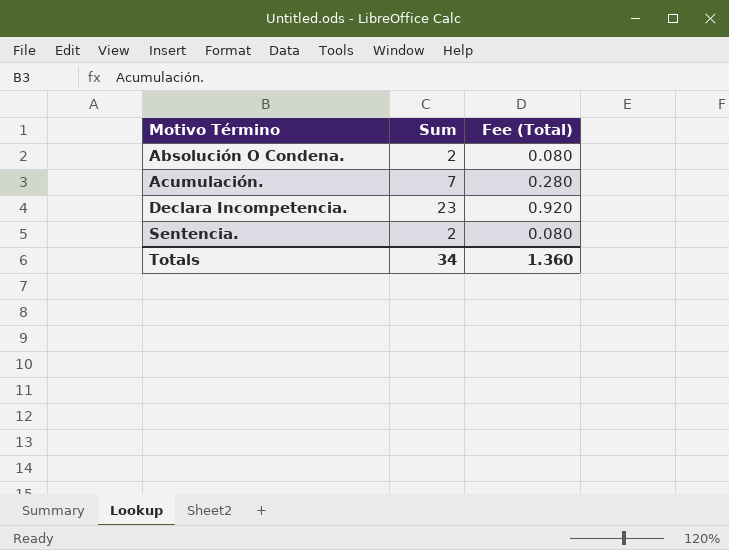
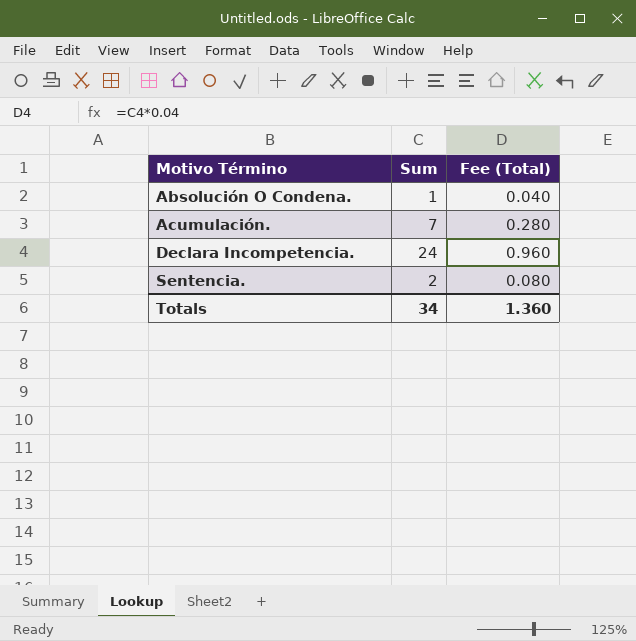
Absolución O Condena. | Sum: 2 -> 1
Absolución O Condena. | Fee (Total): 0.080 -> 0.040
Declara Incompetencia. | Sum: 23 -> 24
Declara Incompetencia. | Fee (Total): 0.920 -> 0.960

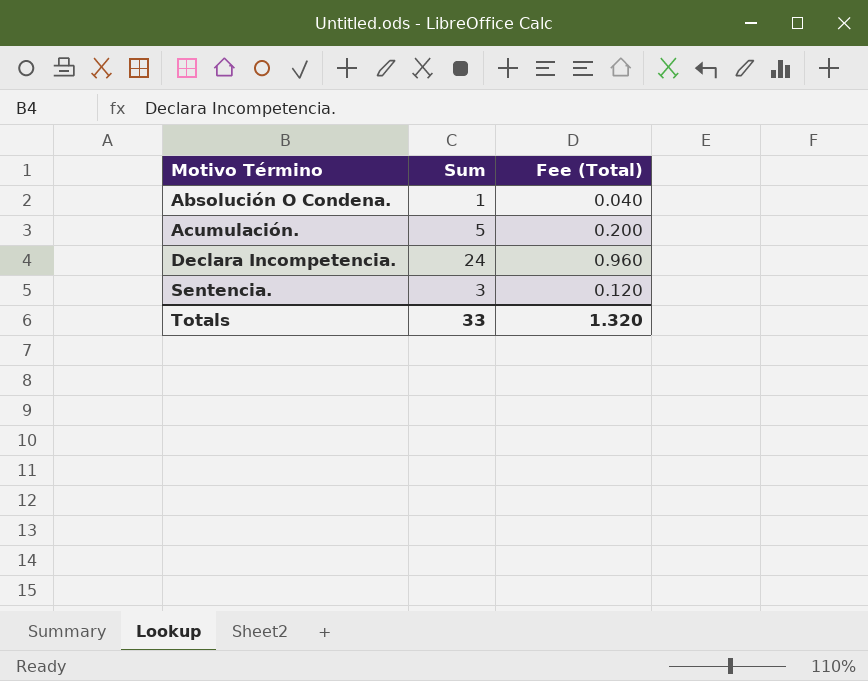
Acumulación. | Sum: 7 -> 5
Acumulación. | Fee (Total): 0.280 -> 0.200
Sentencia. | Sum: 2 -> 3
Sentencia. | Fee (Total): 0.080 -> 0.120
Totals | Sum: 34 -> 33
Totals | Fee (Total): 1.360 -> 1.320

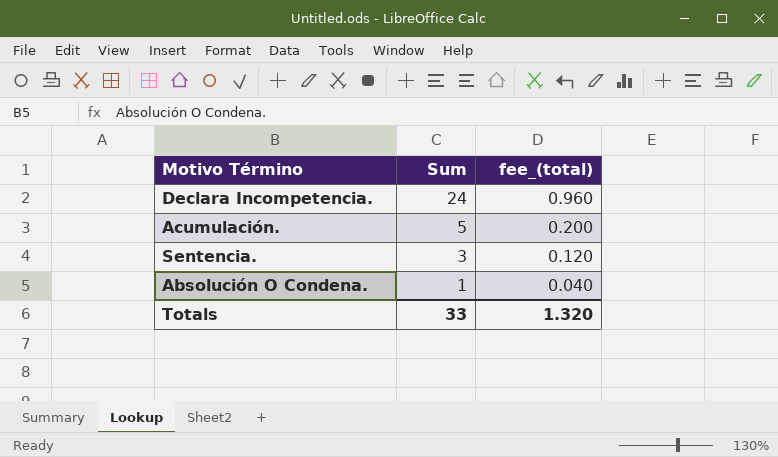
row order: Motivo Término ascending -> Sum descending
column name: Fee (Total) -> fee_(total)

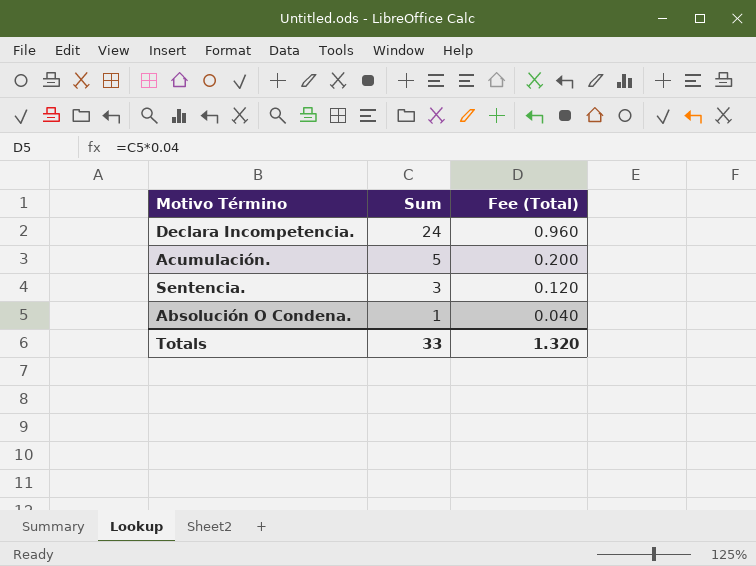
column name: fee_(total) -> Fee (Total)

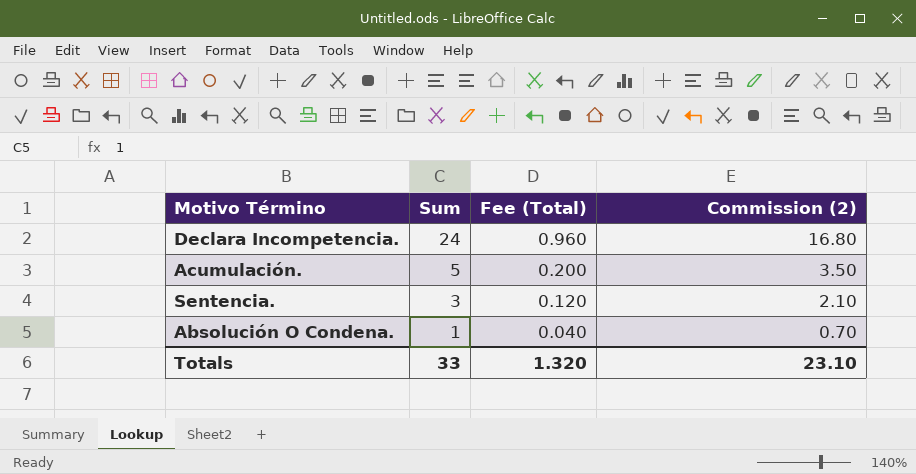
column Commission (2) | formula: none -> [Sum] * 0.7

